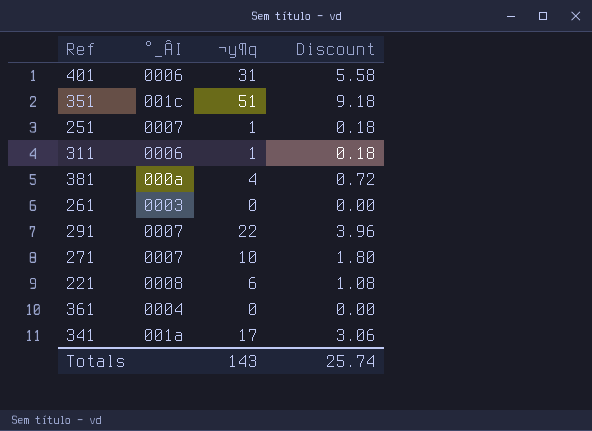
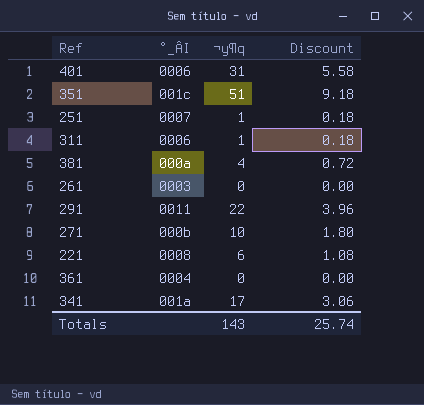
291 | °_ÂI: 0007 -> 0011
271 | °_ÂI: 0007 -> 000b

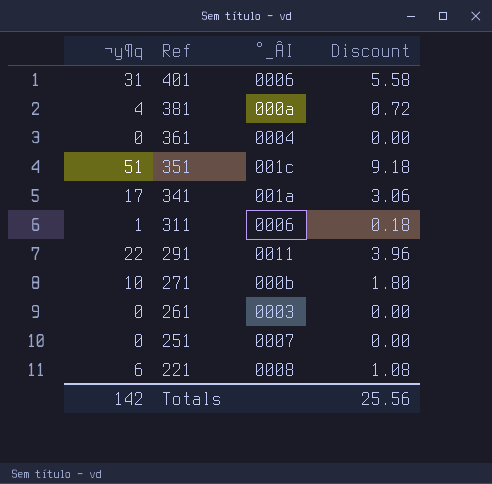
row order: none -> Ref descending
column ¬y¶q | position: 3 -> 1
251 | ¬y¶q: 1 -> 0
251 | Discount: 0.18 -> 0.00
Totals | ¬y¶q: 143 -> 142
Totals | Discount: 25.74 -> 25.56

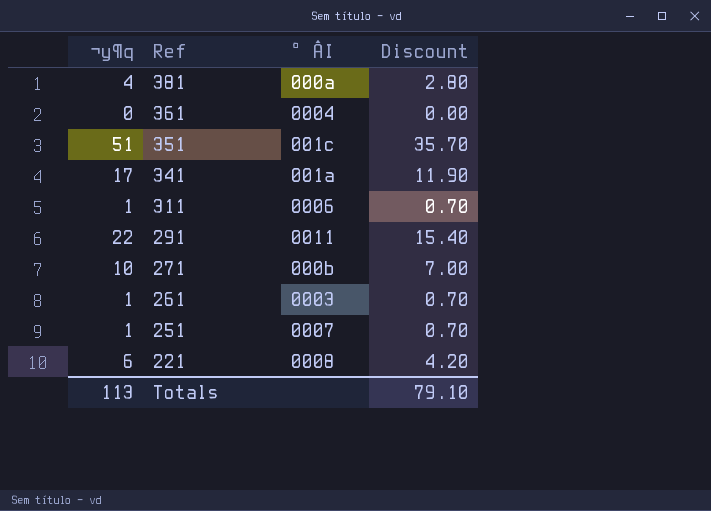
column name: °_ÂI -> ° ÂI
column Discount | formula: [¬y¶q] * 0.18 -> [¬y¶q] * 0.7
row 401: 31 | 0006 | 5.58 -> none
261 | ¬y¶q: 0 -> 1
251 | ¬y¶q: 0 -> 1
Totals | ¬y¶q: 142 -> 113
Totals | Discount: 25.56 -> 79.10

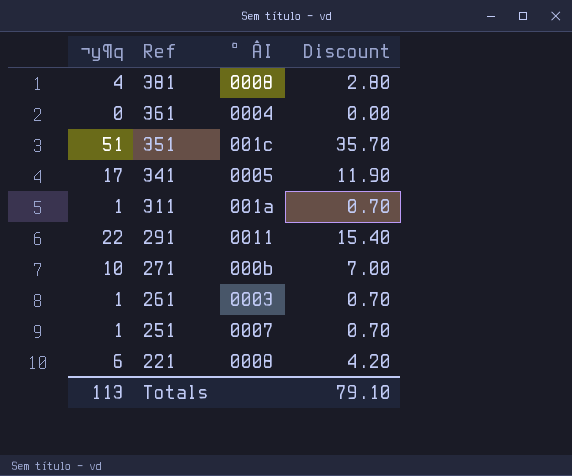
381 | ° ÂI: 000a -> 0008
341 | ° ÂI: 001a -> 0005
311 | ° ÂI: 0006 -> 001a

